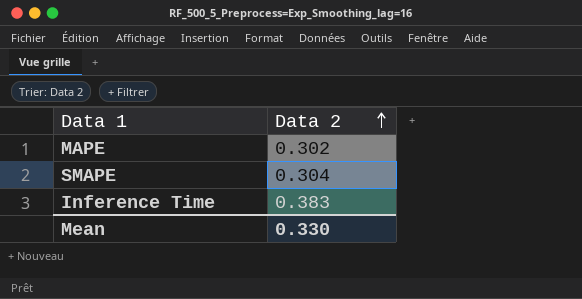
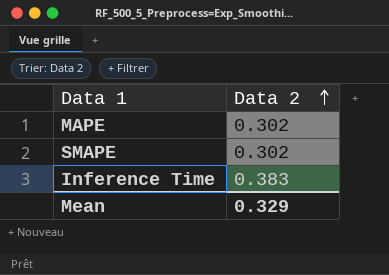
SMAPE | Data 2: 0.304 -> 0.302
Mean | Data 2: 0.330 -> 0.329

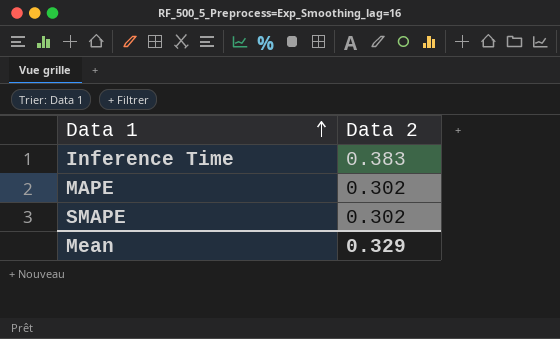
row order: Data 2 ascending -> Data 1 ascending

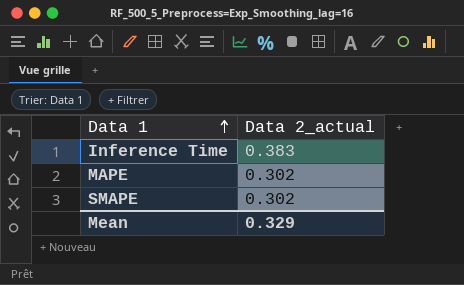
column name: Data 2 -> Data 2_actual

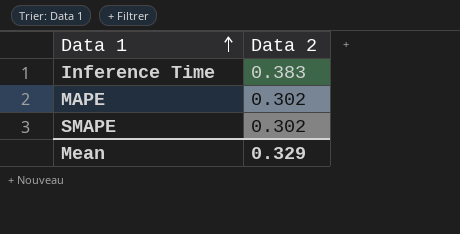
column name: Data 2_actual -> Data 2

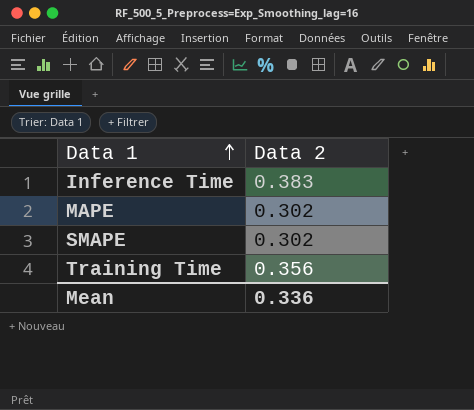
row Training Time: none -> 0.356
Mean | Data 2: 0.329 -> 0.336

